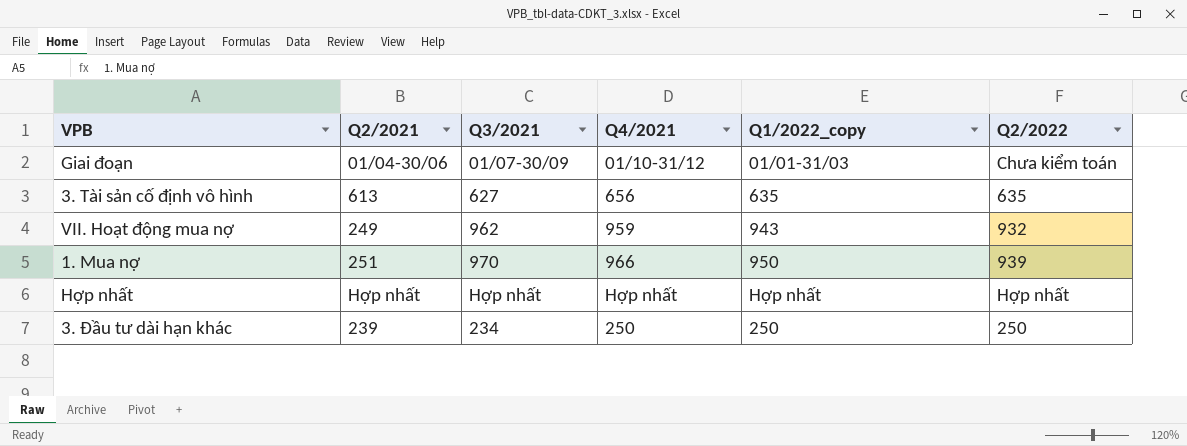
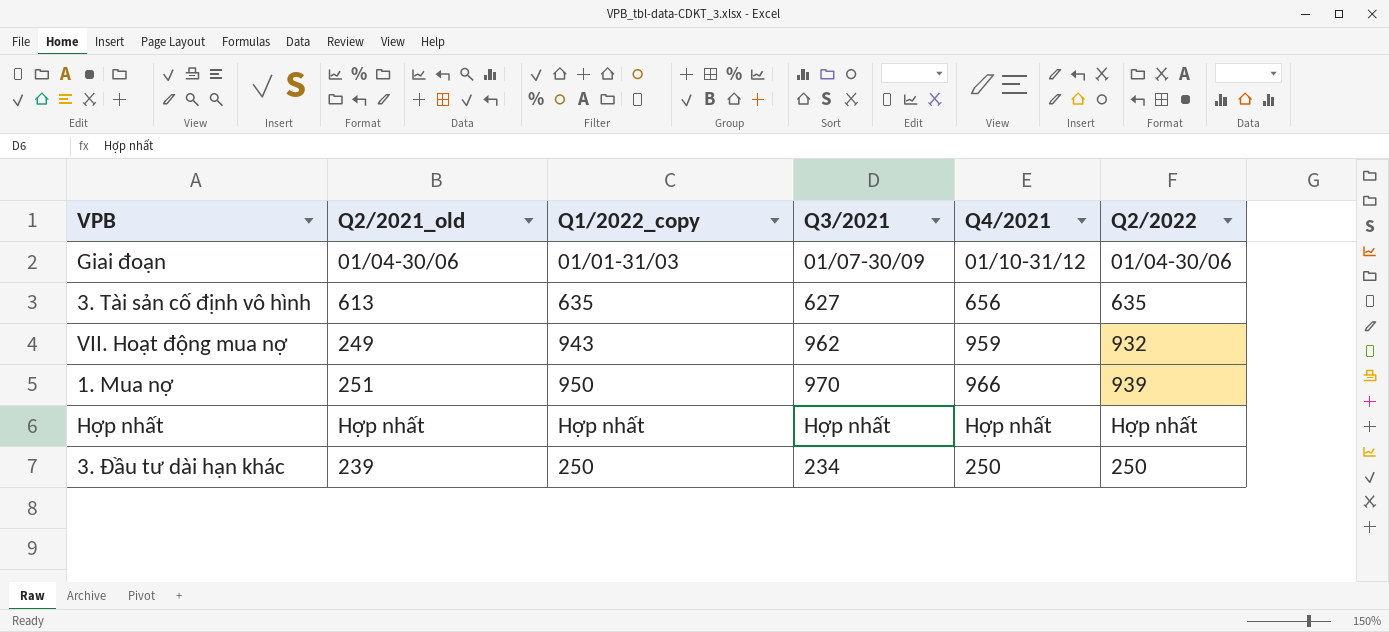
column name: Q2/2021 -> Q2/2021_old
column Q1/2022_copy | position: 5 -> 3
Giai đoạn | Q2/2022: Chưa kiểm toán -> 01/04-30/06

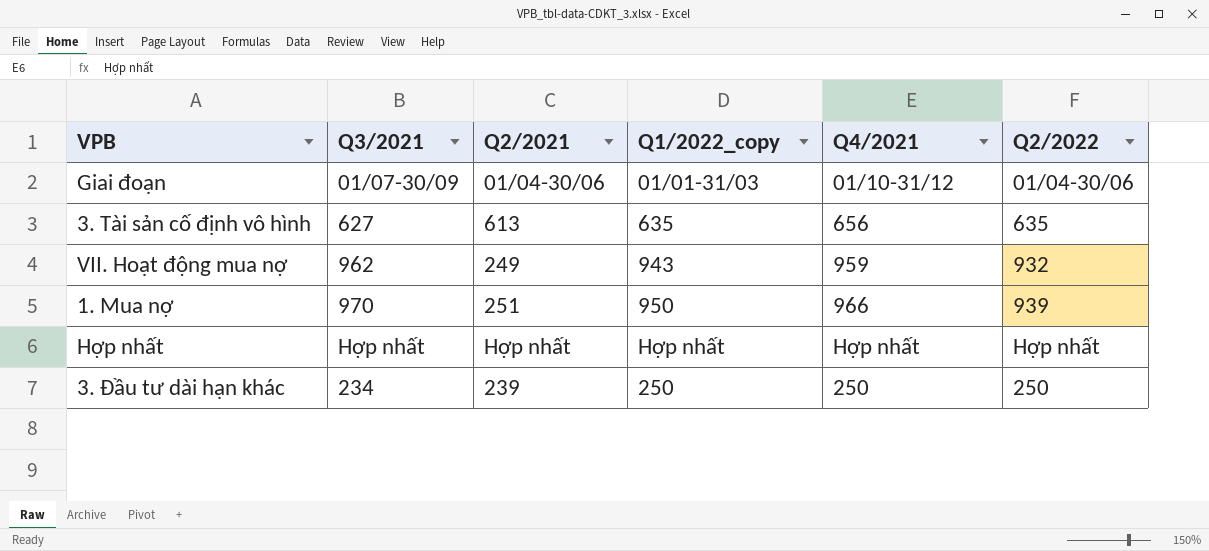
column Q3/2021 | position: 4 -> 2
column name: Q2/2021_old -> Q2/2021

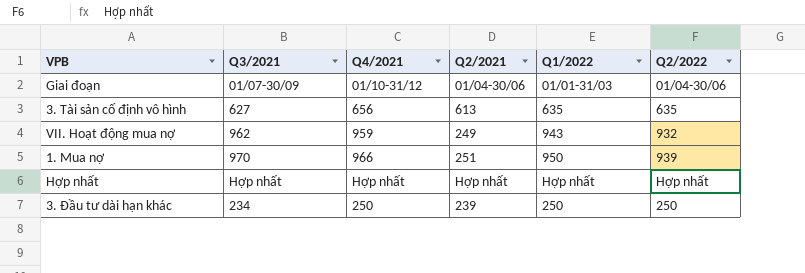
column Q4/2021 | position: 5 -> 3
column name: Q1/2022_copy -> Q1/2022

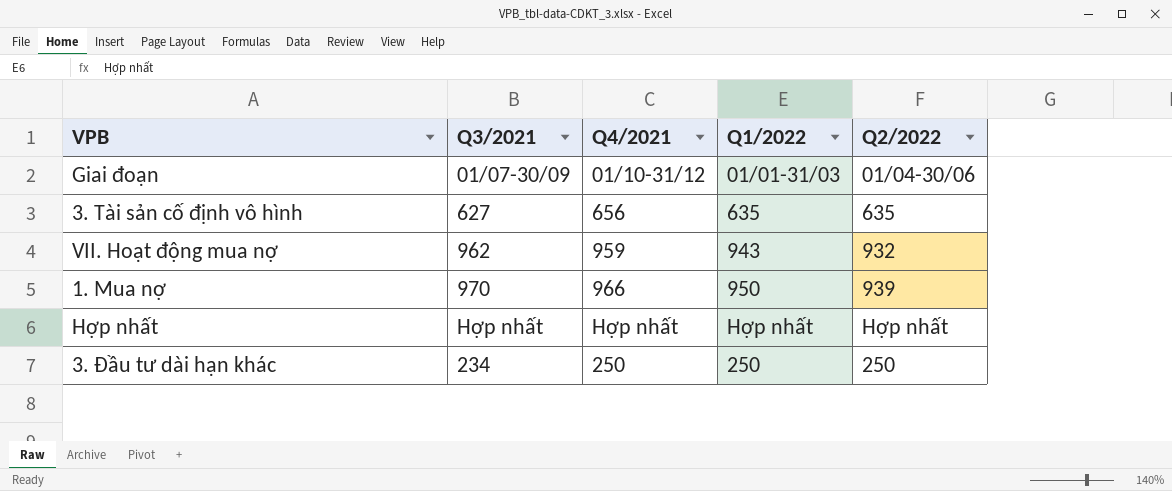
column Q2/2021 | position: 4 -> none

